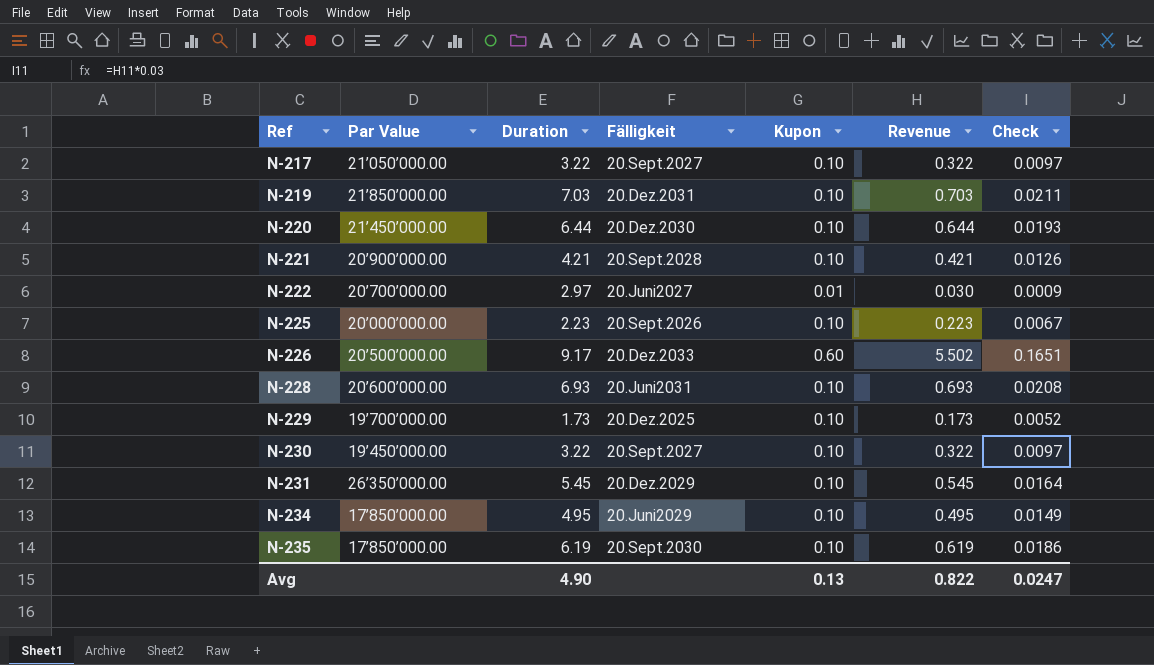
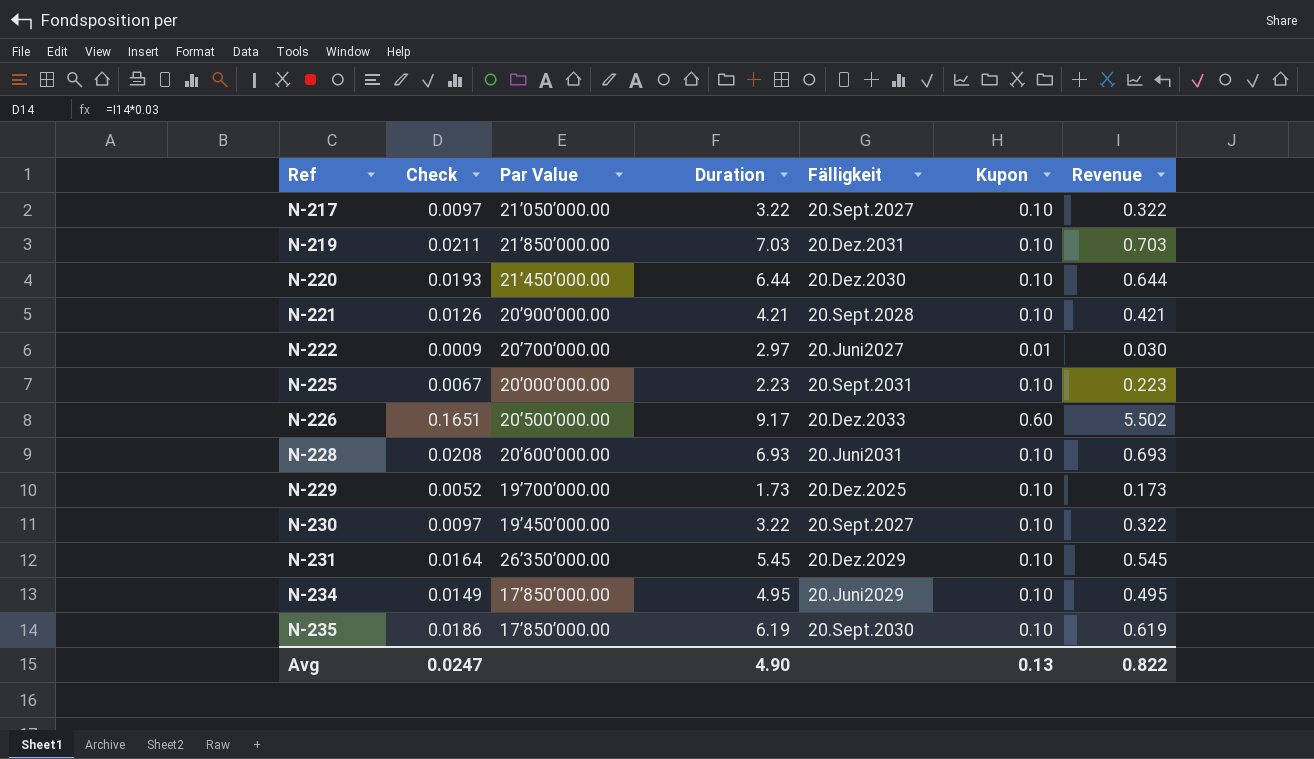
column Check | position: 7 -> 2
N-225 | Fälligkeit: 20.Sept.2026 -> 20.Sept.2031

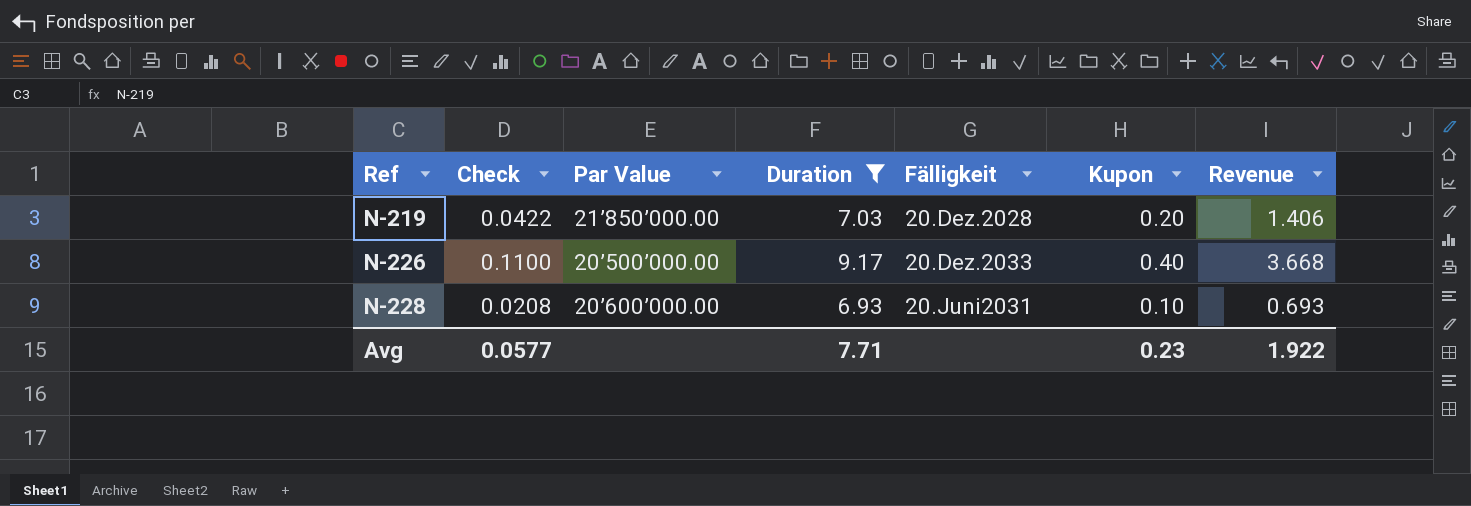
filter: none -> Duration >= 6.93
N-219 | Check: 0.0211 -> 0.0422
N-219 | Fälligkeit: 20.Dez.2031 -> 20.Dez.2028
N-219 | Kupon: 0.10 -> 0.20
N-219 | Revenue: 0.703 -> 1.406
N-226 | Check: 0.1651 -> 0.1100
N-226 | Kupon: 0.60 -> 0.40
N-226 | Revenue: 5.502 -> 3.668
Avg | Check: 0.0247 -> 0.0577
Avg | Duration: 4.90 -> 7.71
Avg | Kupon: 0.13 -> 0.23
Avg | Revenue: 0.822 -> 1.922

